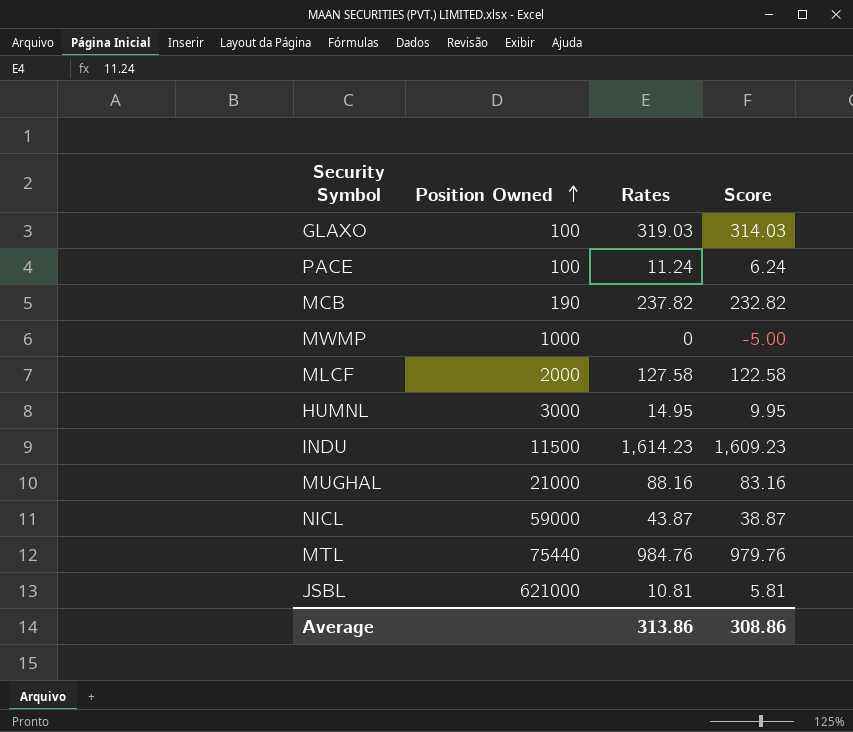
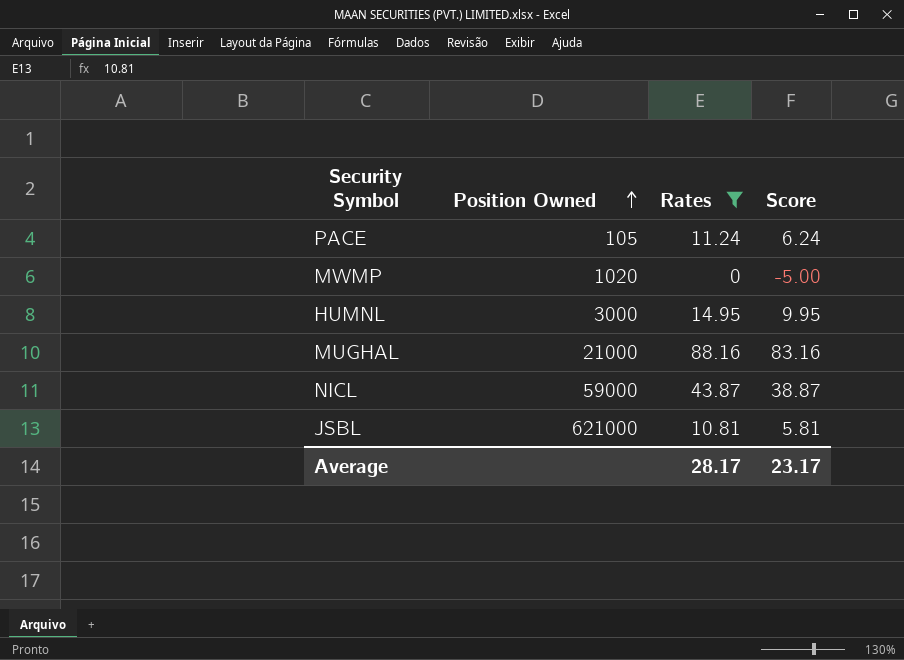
filter: none -> Rates <= 88.16
PACE | Position Owned: 100 -> 105
MWMP | Position Owned: 1000 -> 1020
Average | Rates: 313.86 -> 28.17
Average | Score: 308.86 -> 23.17

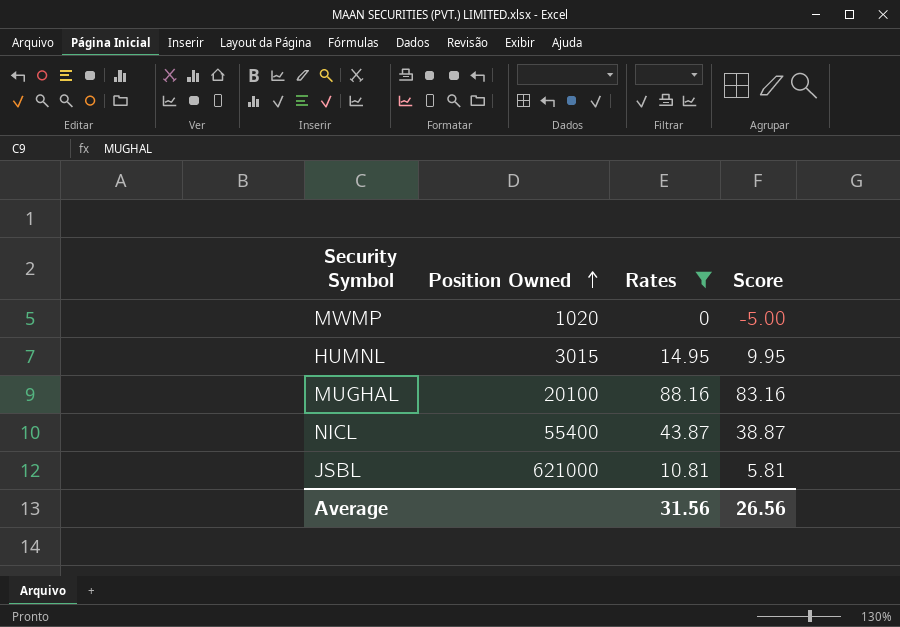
row PACE: 105 | 11.24 | 6.24 -> none
HUMNL | Position Owned: 3000 -> 3015
MUGHAL | Position Owned: 21000 -> 20100
NICL | Position Owned: 59000 -> 55400
Average | Rates: 28.17 -> 31.56
Average | Score: 23.17 -> 26.56

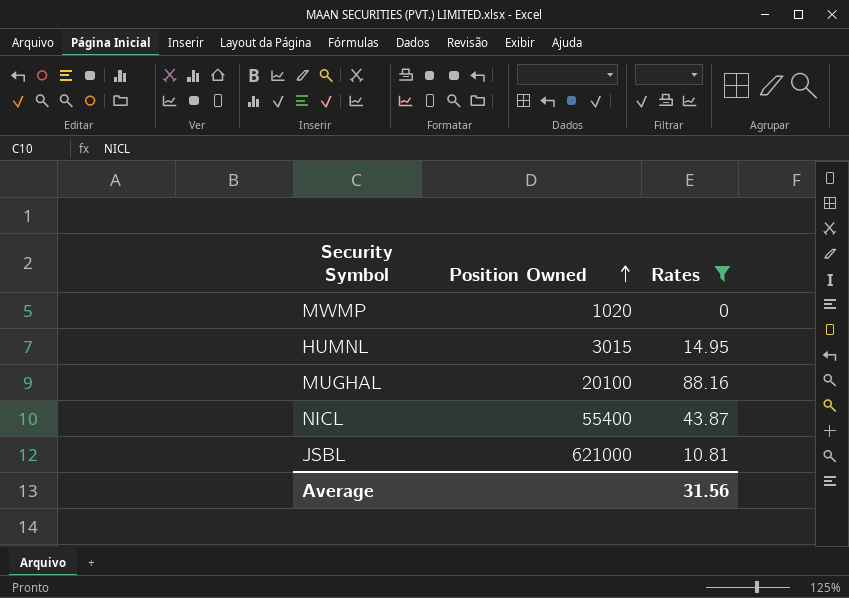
column Score | formula: [Rates] - 5 -> none

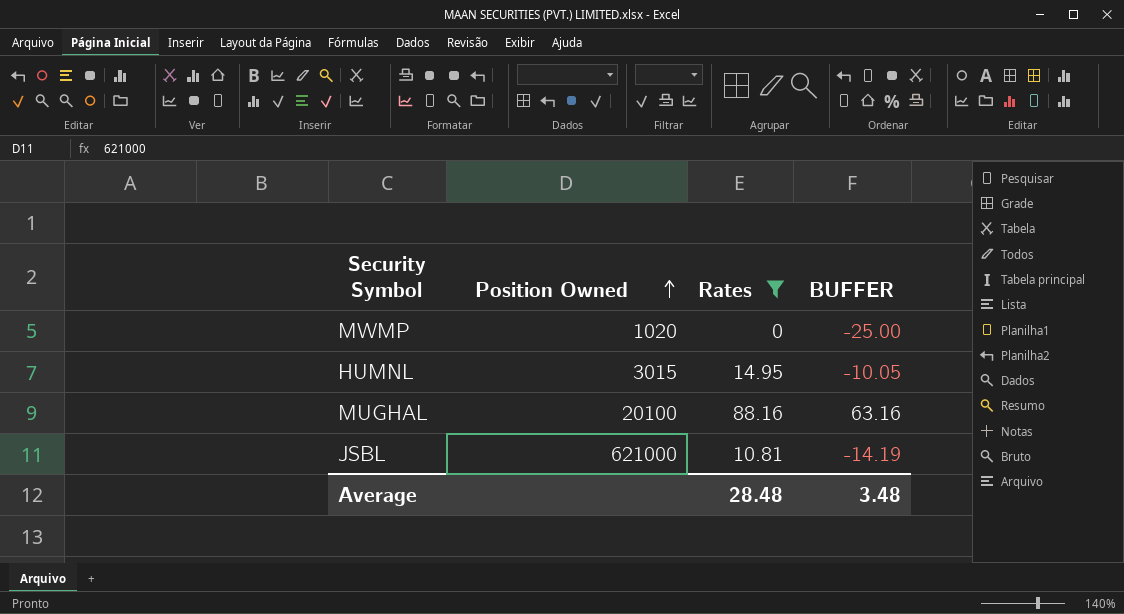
column BUFFER | formula: none -> [Rates] - 25
row NICL: 55400 | 43.87 -> none
Average | Rates: 31.56 -> 28.48

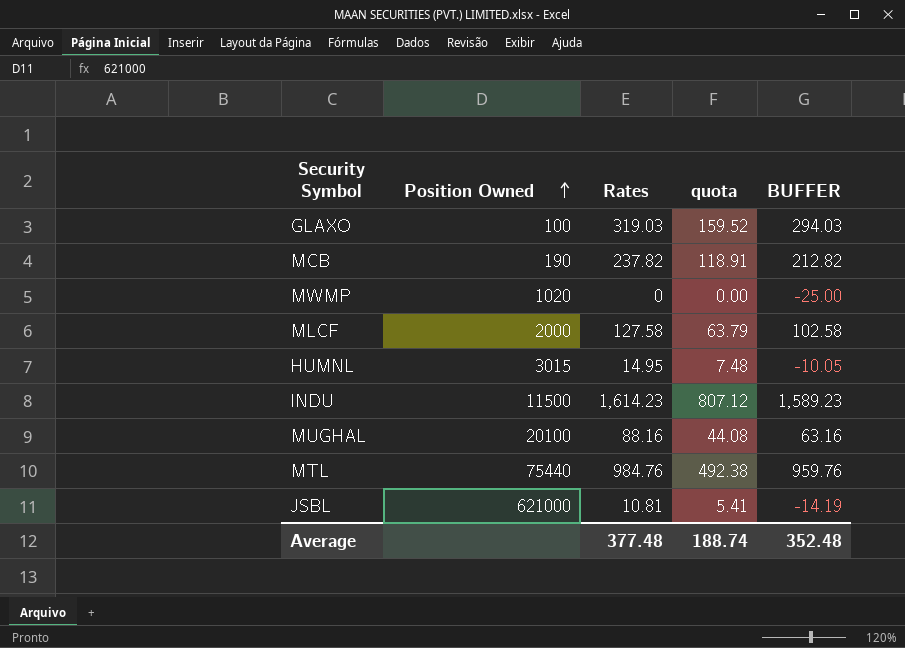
filter: Rates <= 88.16 -> none
column quota | formula: none -> [Rates] * 0.5
Average | Rates: 28.48 -> 377.48
Average | BUFFER: 3.48 -> 352.48

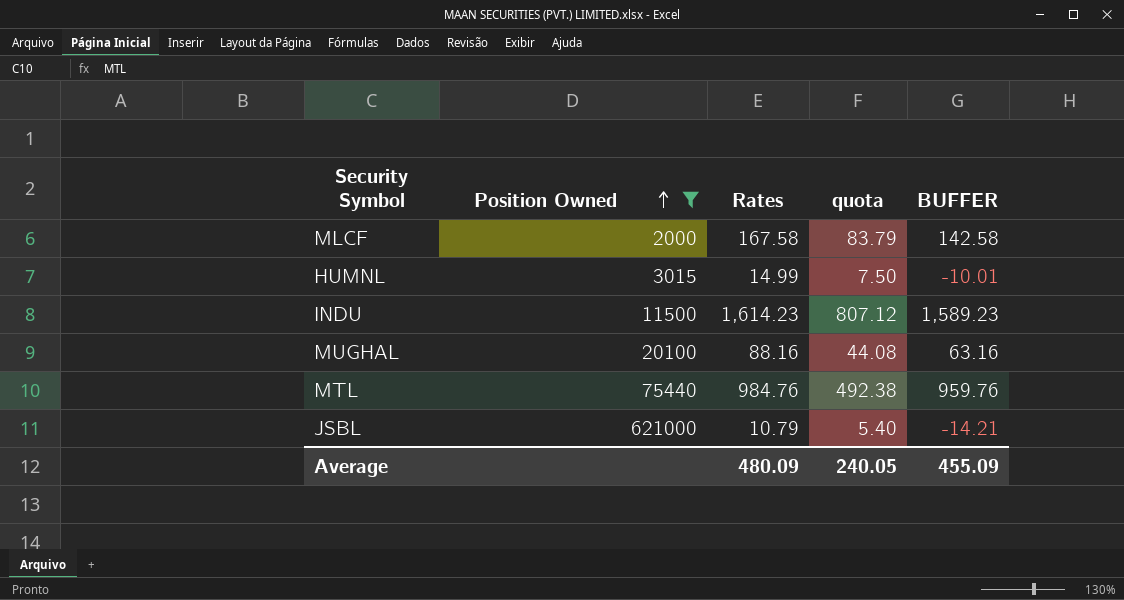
filter: none -> Position Owned >= 2000
MLCF | Rates: 127.58 -> 167.58
MLCF | quota: 63.79 -> 83.79
MLCF | BUFFER: 102.58 -> 142.58
HUMNL | Rates: 14.95 -> 14.99
HUMNL | quota: 7.48 -> 7.50
HUMNL | BUFFER: -10.05 -> -10.01
JSBL | Rates: 10.81 -> 10.79
JSBL | quota: 5.41 -> 5.40
JSBL | BUFFER: -14.19 -> -14.21
Average | Rates: 377.48 -> 480.09
Average | quota: 188.74 -> 240.05
Average | BUFFER: 352.48 -> 455.09

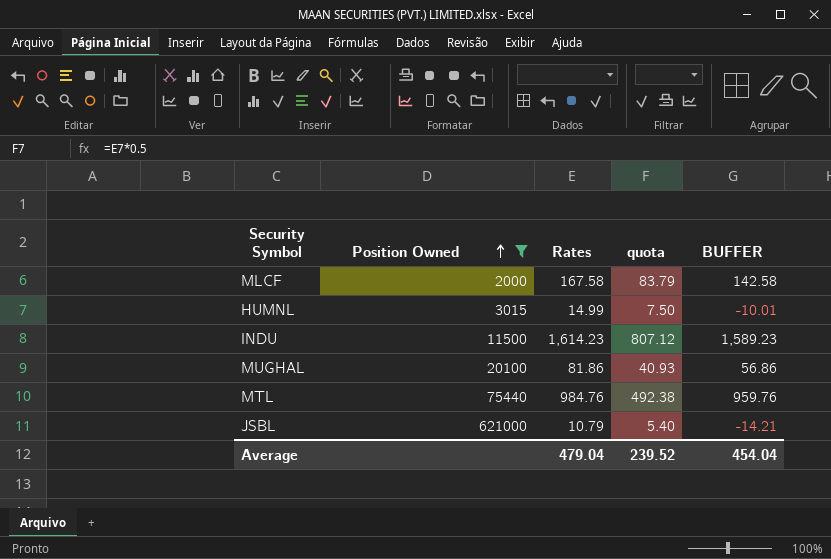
MUGHAL | Rates: 88.16 -> 81.86
MUGHAL | quota: 44.08 -> 40.93
MUGHAL | BUFFER: 63.16 -> 56.86
Average | Rates: 480.09 -> 479.04
Average | quota: 240.05 -> 239.52
Average | BUFFER: 455.09 -> 454.04

